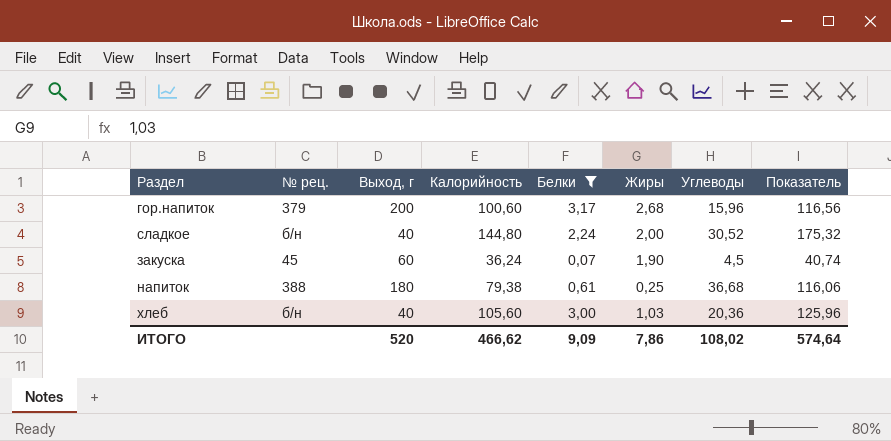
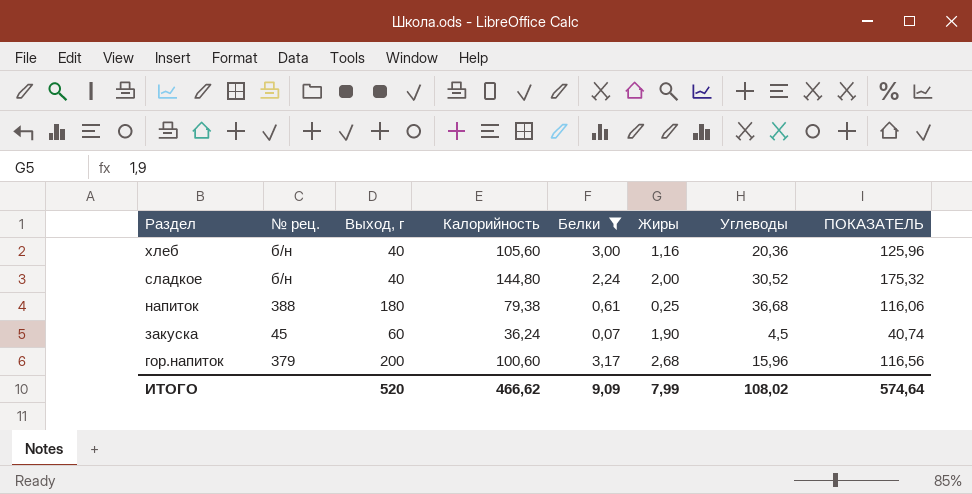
row order: none -> Раздел descending
column name: Показатель -> ПОКАЗАТЕЛЬ
хлеб | Жиры: 1,03 -> 1,16
ИТОГО | Жиры: 7,86 -> 7,99

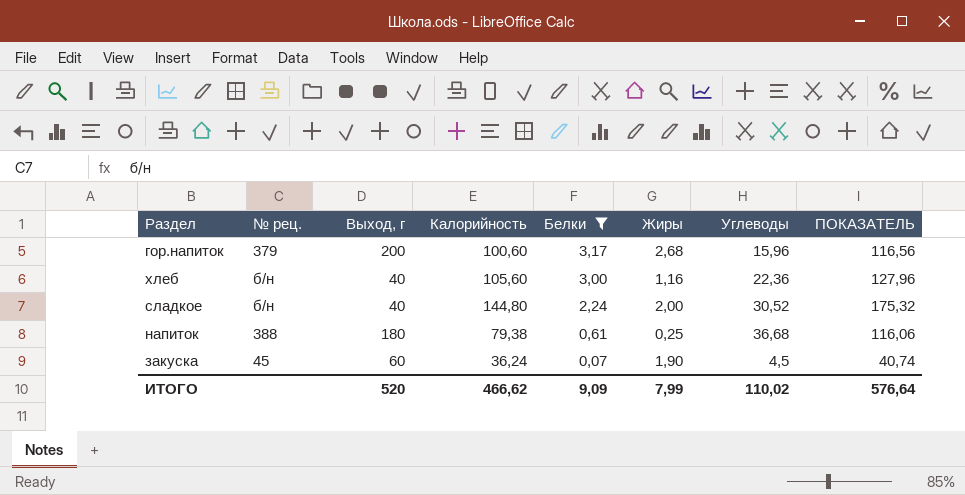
row order: Раздел descending -> Белки descending
хлеб | Углеводы: 20,36 -> 22,36
хлеб | ПОКАЗАТЕЛЬ: 125,96 -> 127,96
ИТОГО | Углеводы: 108,02 -> 110,02
ИТОГО | ПОКАЗАТЕЛЬ: 574,64 -> 576,64

